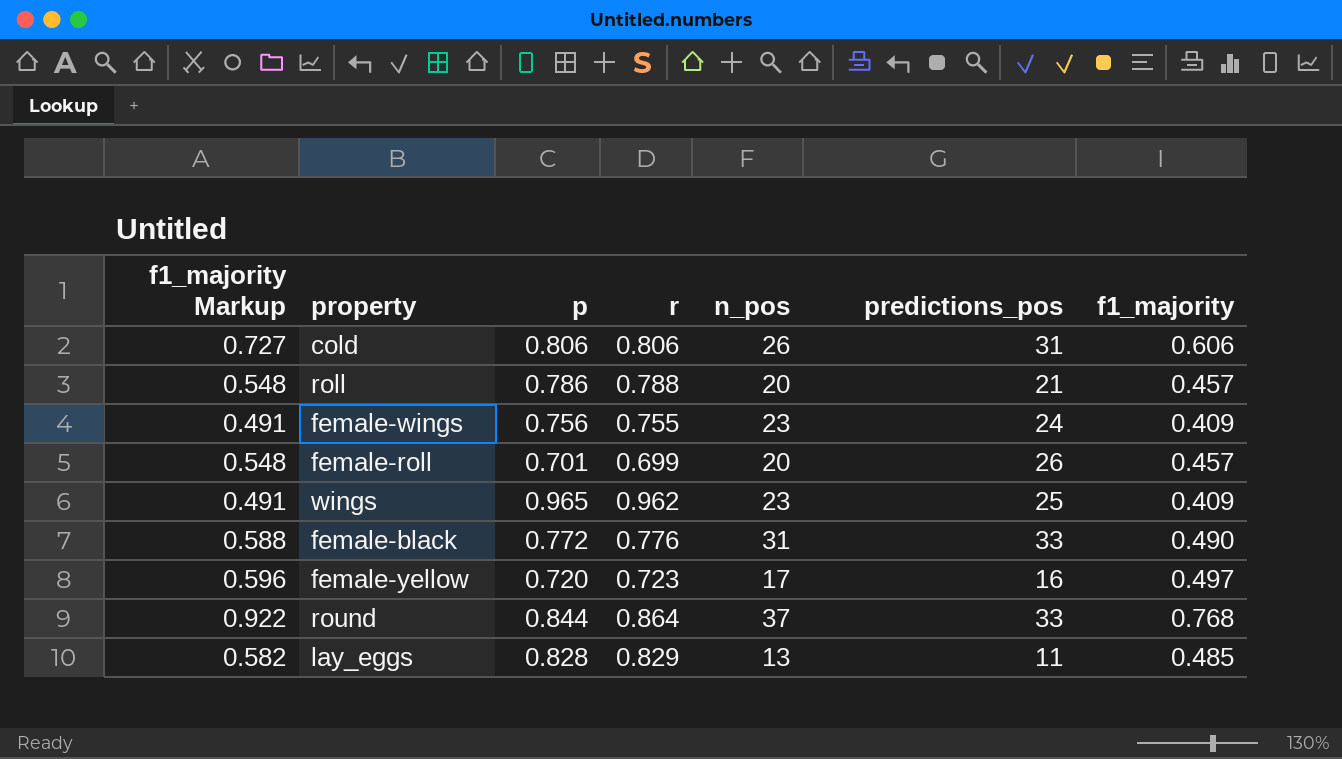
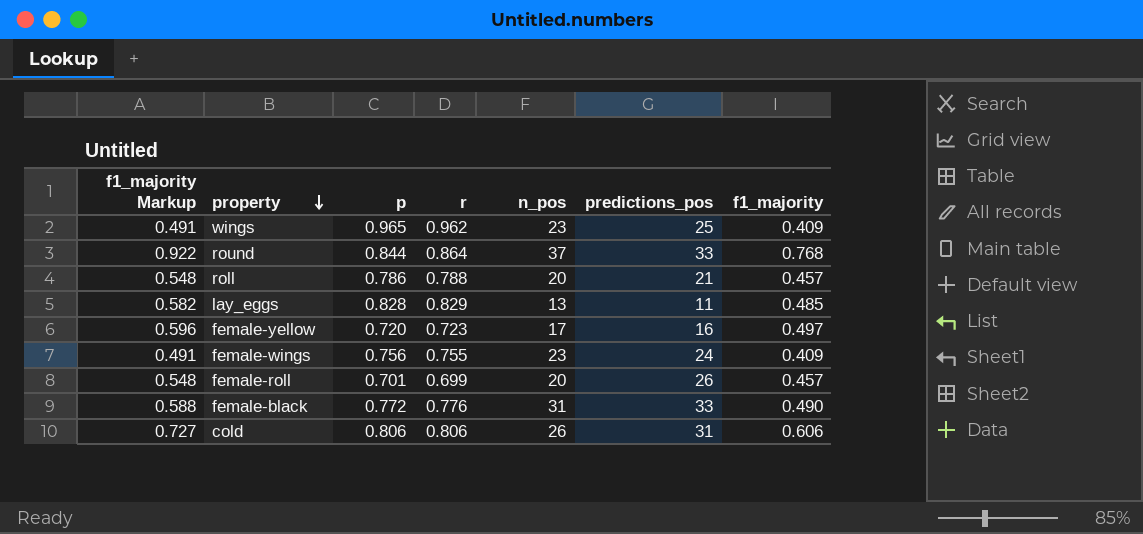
row order: none -> property descending

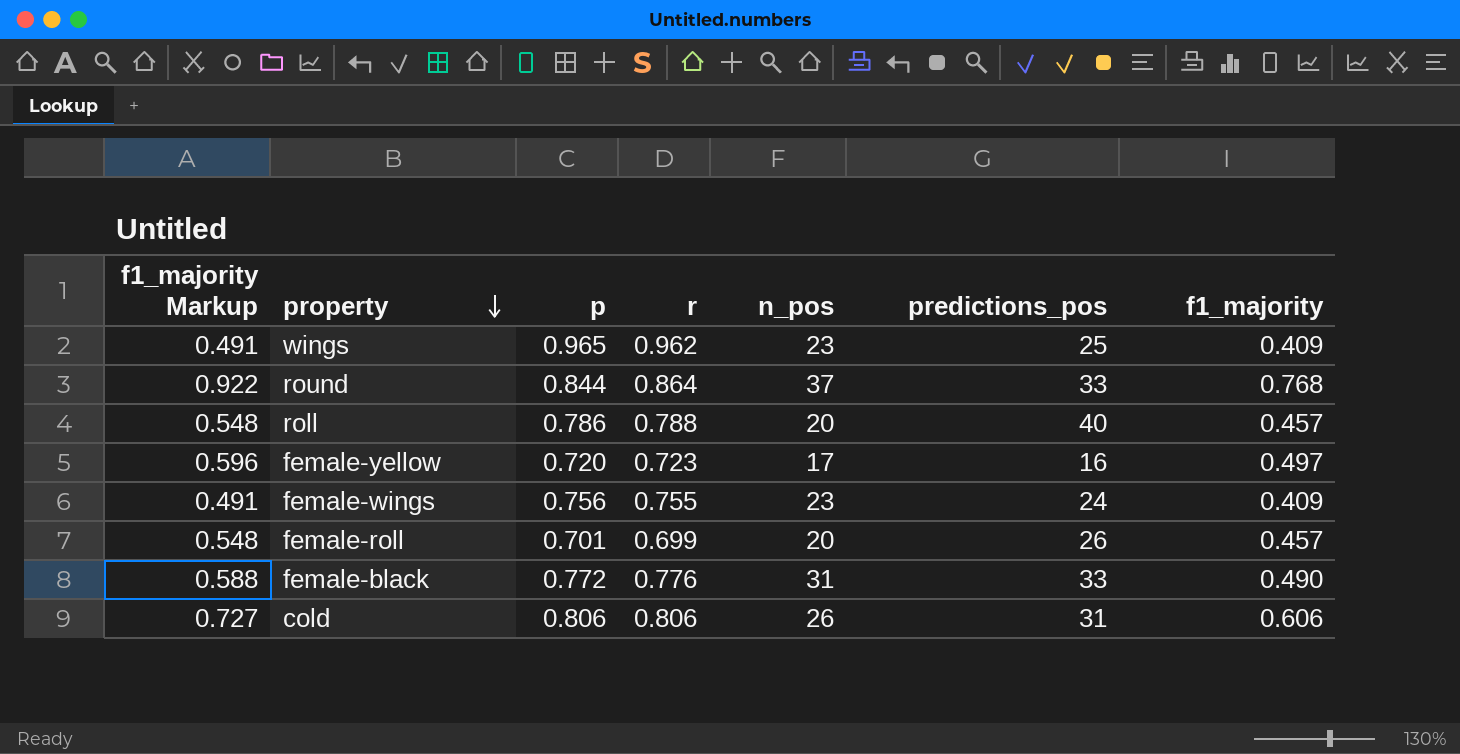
row lay_eggs: 0.582 | 0.828 | 0.829 | 13 | 11 | 0.485 -> none
roll | predictions_pos: 21 -> 40

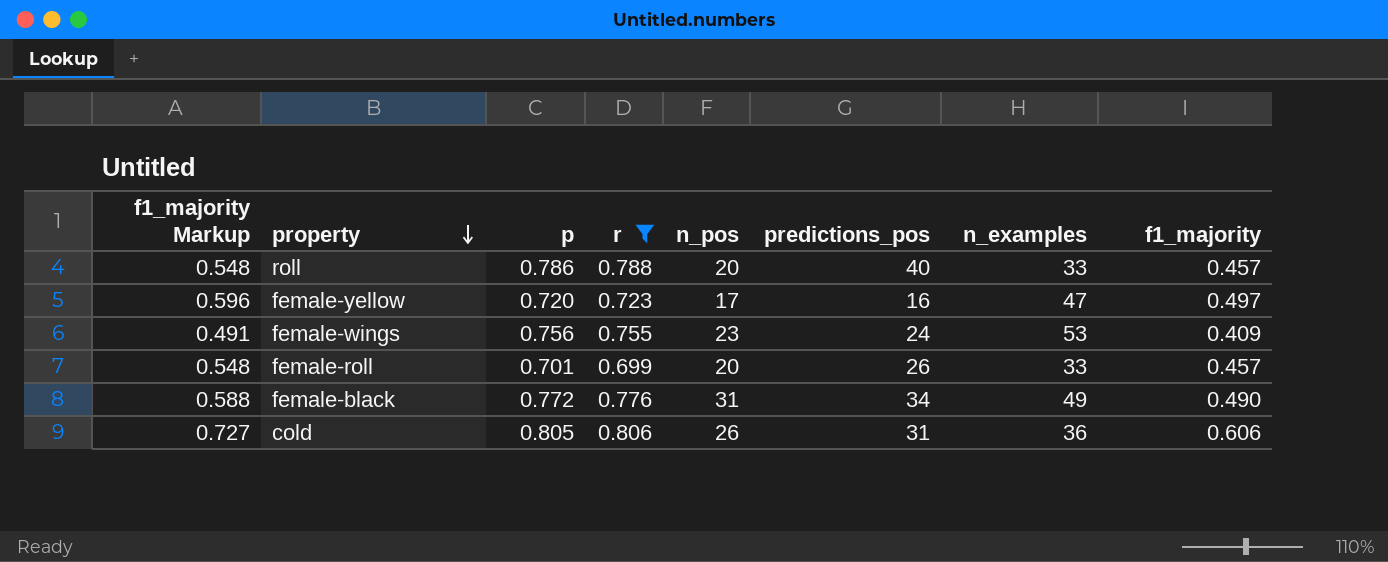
filter: none -> r <= 0.806
column n_examples | position: none -> 7
female-black | predictions_pos: 33 -> 34
cold | p: 0.806 -> 0.805

